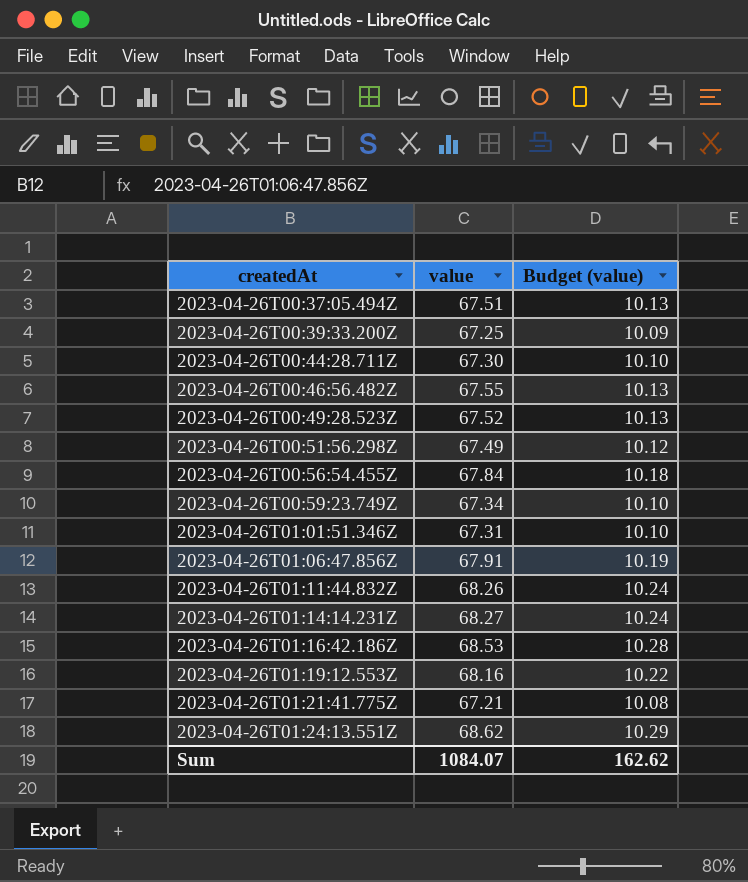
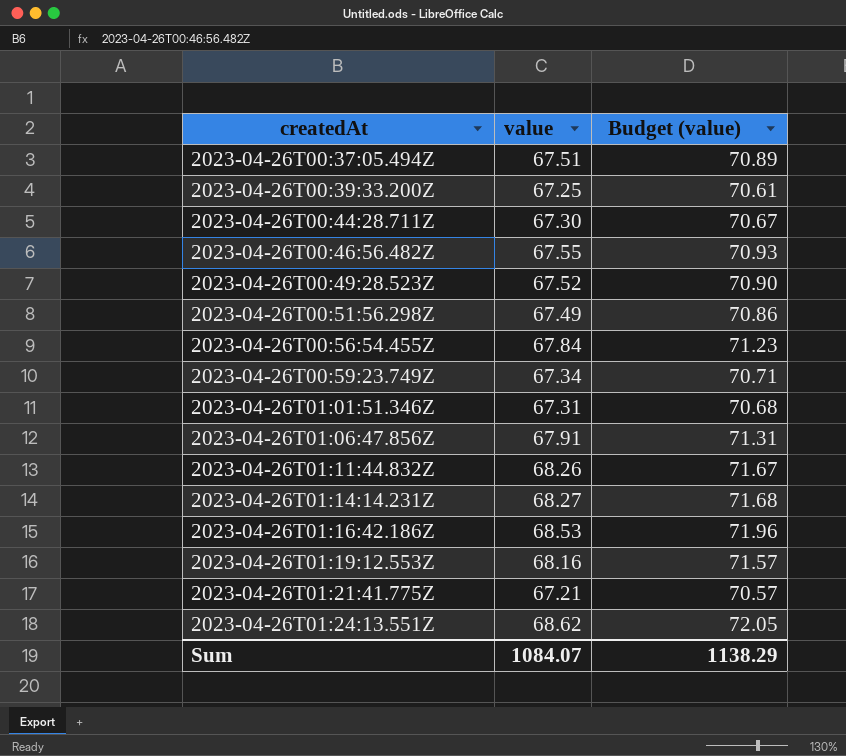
column Budget (value) | formula: [value] * 0.15 -> [value] * 1.05
Sum | Budget (value): 162.62 -> 1138.29

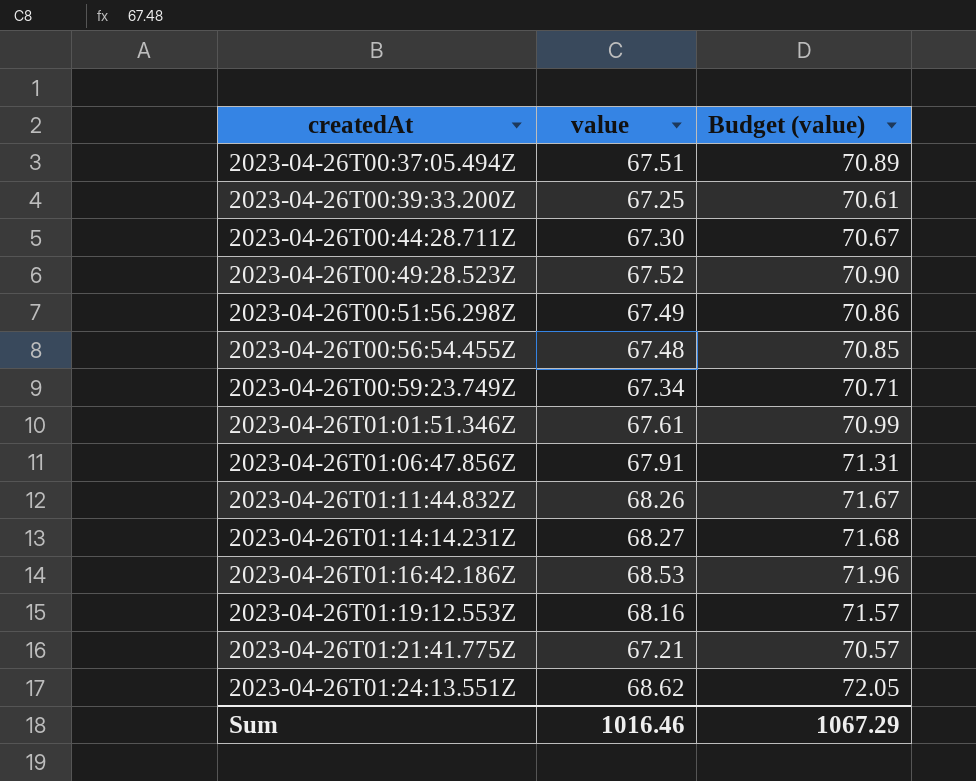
row 2023-04-26T00:46:56.482Z: 67.55 | 70.93 -> none
2023-04-26T00:56:54.455Z | value: 67.84 -> 67.48
2023-04-26T00:56:54.455Z | Budget (value): 71.23 -> 70.85
2023-04-26T01:01:51.346Z | value: 67.31 -> 67.61
2023-04-26T01:01:51.346Z | Budget (value): 70.68 -> 70.99
Sum | value: 1084.07 -> 1016.46
Sum | Budget (value): 1138.29 -> 1067.29

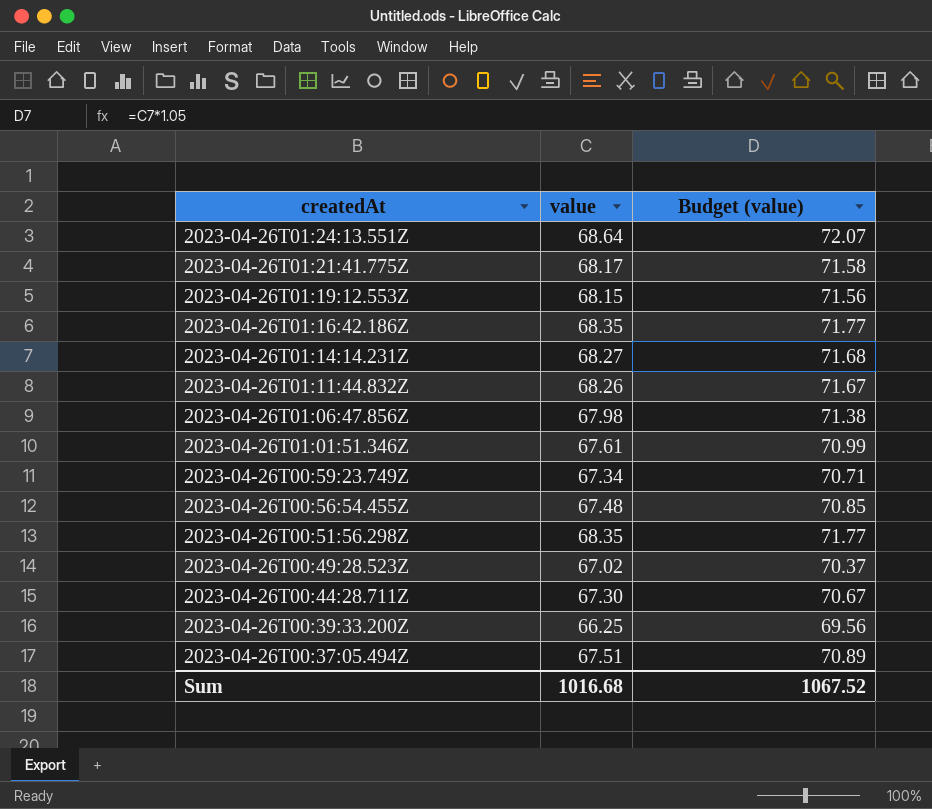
row order: createdAt ascending -> createdAt descending
2023-04-26T01:24:13.551Z | value: 68.62 -> 68.64
2023-04-26T01:24:13.551Z | Budget (value): 72.05 -> 72.07
2023-04-26T01:21:41.775Z | value: 67.21 -> 68.17
2023-04-26T01:21:41.775Z | Budget (value): 70.57 -> 71.58
2023-04-26T01:19:12.553Z | value: 68.16 -> 68.15
2023-04-26T01:19:12.553Z | Budget (value): 71.57 -> 71.56
2023-04-26T01:16:42.186Z | value: 68.53 -> 68.35
2023-04-26T01:16:42.186Z | Budget (value): 71.96 -> 71.77
2023-04-26T01:06:47.856Z | value: 67.91 -> 67.98
2023-04-26T01:06:47.856Z | Budget (value): 71.31 -> 71.38
2023-04-26T00:51:56.298Z | value: 67.49 -> 68.35
2023-04-26T00:51:56.298Z | Budget (value): 70.86 -> 71.77
2023-04-26T00:49:28.523Z | value: 67.52 -> 67.02
2023-04-26T00:49:28.523Z | Budget (value): 70.90 -> 70.37
2023-04-26T00:39:33.200Z | value: 67.25 -> 66.25
2023-04-26T00:39:33.200Z | Budget (value): 70.61 -> 69.56
Sum | value: 1016.46 -> 1016.68
Sum | Budget (value): 1067.29 -> 1067.52

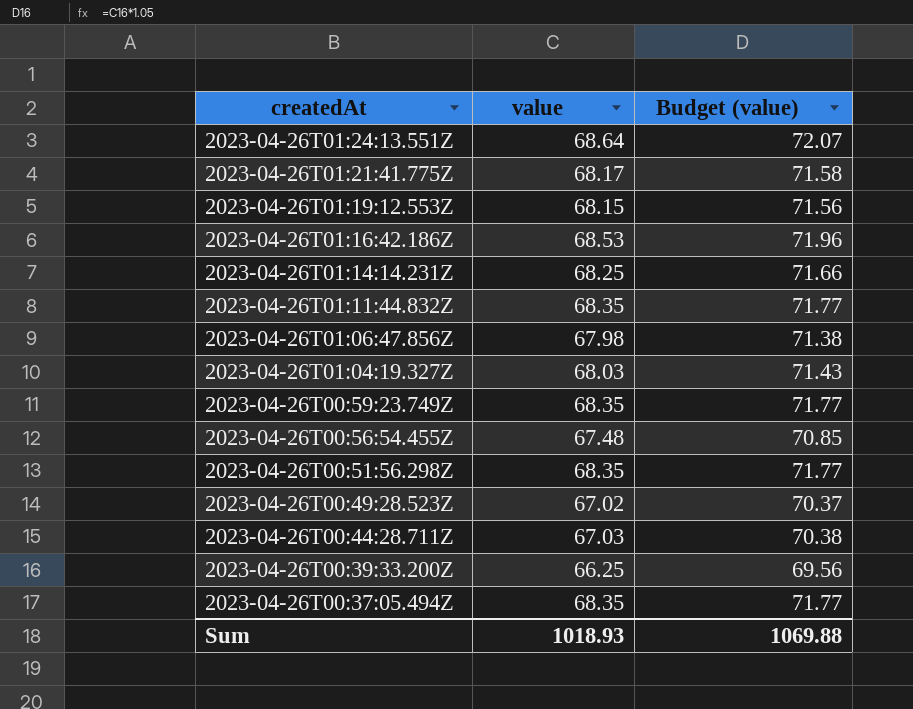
row 2023-04-26T01:01:51.346Z: 67.61 | 70.99 -> none
2023-04-26T01:16:42.186Z | value: 68.35 -> 68.53
2023-04-26T01:16:42.186Z | Budget (value): 71.77 -> 71.96
2023-04-26T01:14:14.231Z | value: 68.27 -> 68.25
2023-04-26T01:14:14.231Z | Budget (value): 71.68 -> 71.66
2023-04-26T01:11:44.832Z | value: 68.26 -> 68.35
2023-04-26T01:11:44.832Z | Budget (value): 71.67 -> 71.77
row 2023-04-26T01:04:19.327Z: none -> 68.03 | 71.43
2023-04-26T00:59:23.749Z | value: 67.34 -> 68.35
2023-04-26T00:59:23.749Z | Budget (value): 70.71 -> 71.77
2023-04-26T00:44:28.711Z | value: 67.30 -> 67.03
2023-04-26T00:44:28.711Z | Budget (value): 70.67 -> 70.38
2023-04-26T00:37:05.494Z | value: 67.51 -> 68.35
2023-04-26T00:37:05.494Z | Budget (value): 70.89 -> 71.77
Sum | value: 1016.68 -> 1018.93
Sum | Budget (value): 1067.52 -> 1069.88

